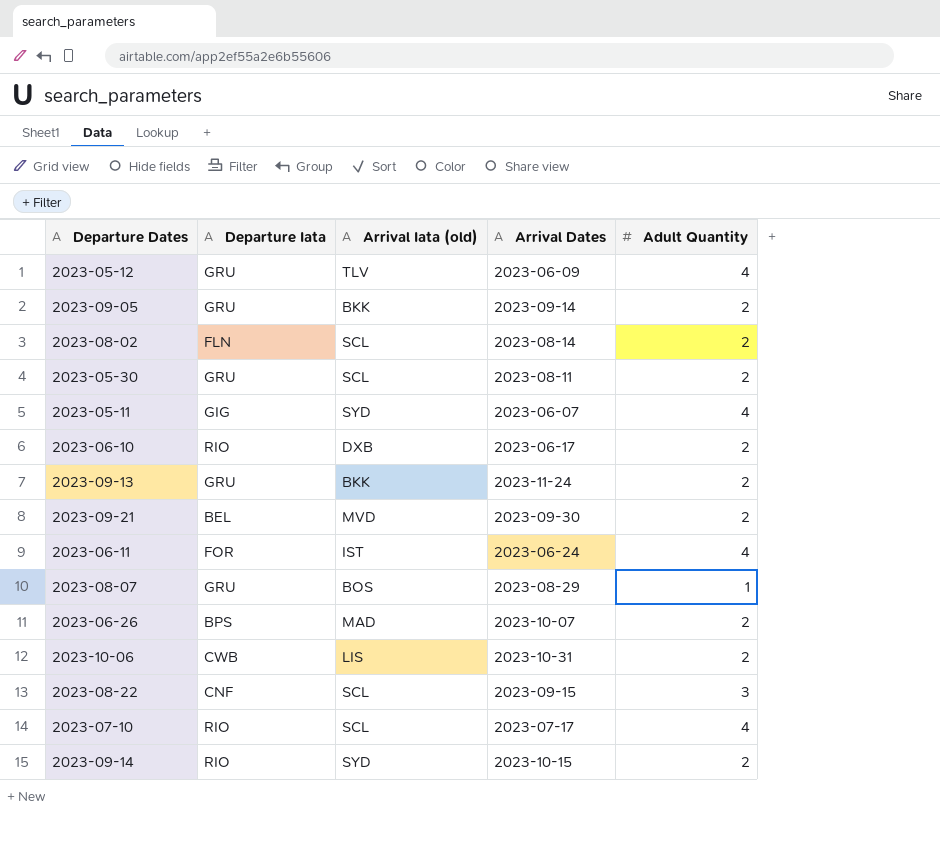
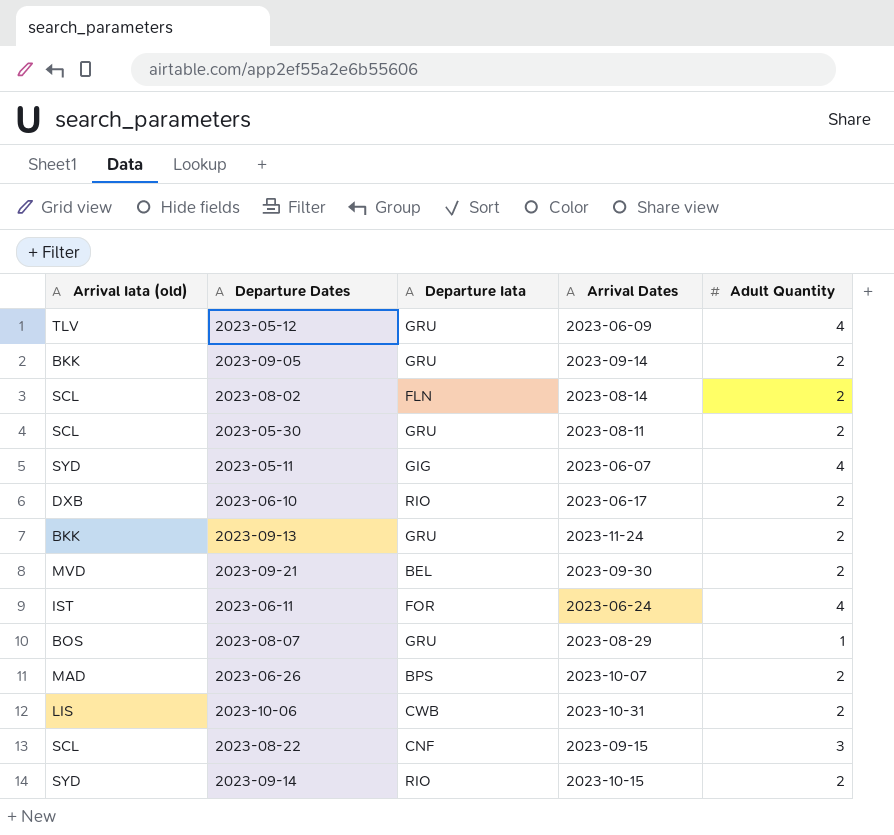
column Arrival Iata (old) | position: 3 -> 1
row 2023-07-10: RIO | SCL | 2023-07-17 | 4 -> none

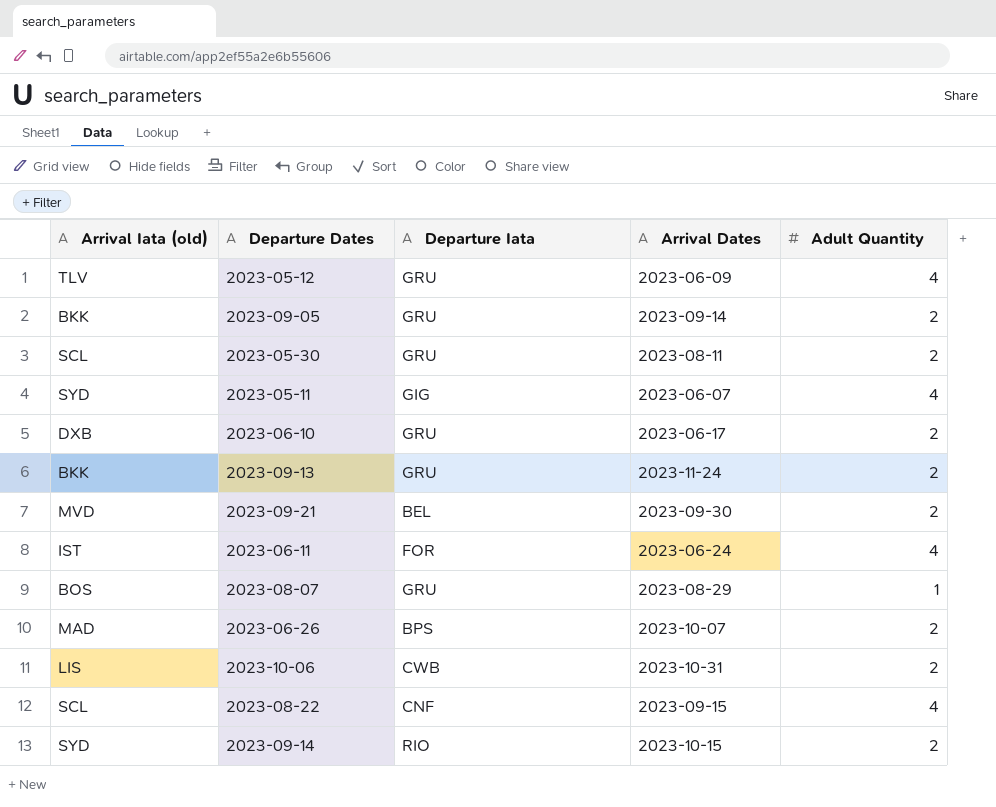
row 2023-08-02: SCL | FLN | 2023-08-14 | 2 -> none
2023-06-10 | Departure Iata: RIO -> GRU
2023-08-22 | Adult Quantity: 3 -> 4

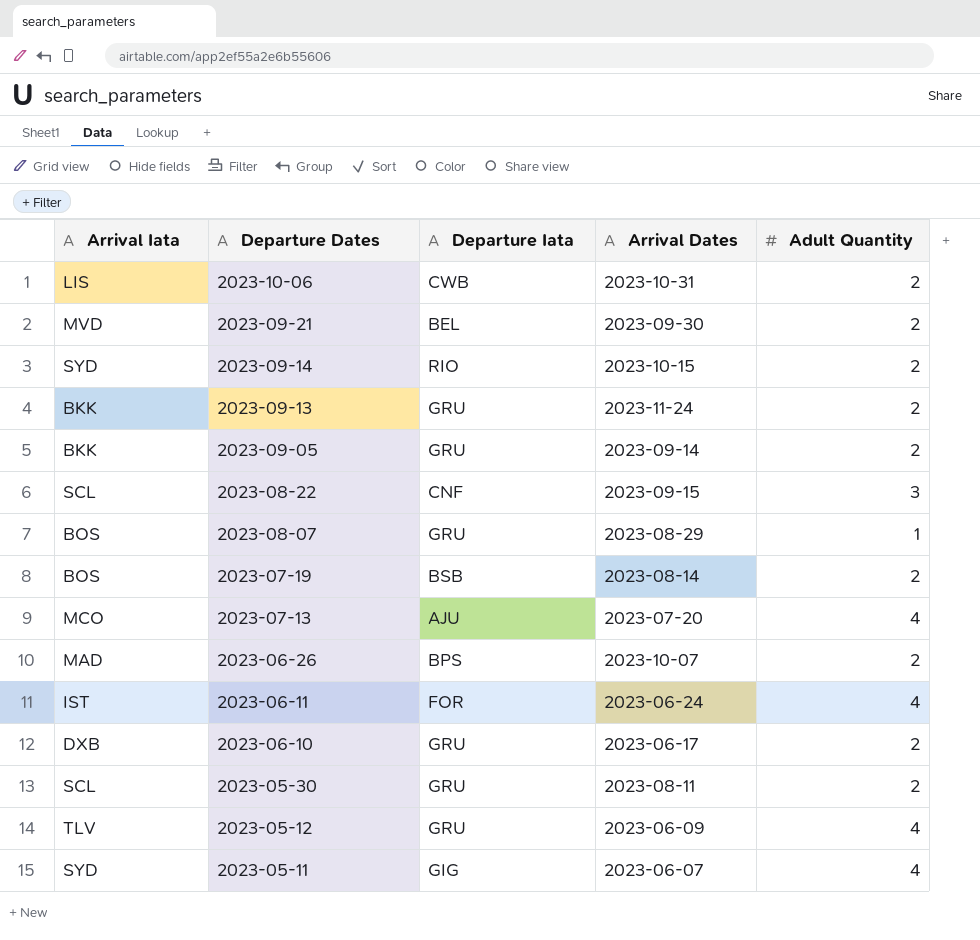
row order: none -> Departure Dates descending
column name: Arrival Iata (old) -> Arrival Iata
2023-08-22 | Adult Quantity: 4 -> 3
row 2023-07-19: none -> BOS | BSB | 2023-08-14 | 2
row 2023-07-13: none -> MCO | AJU | 2023-07-20 | 4

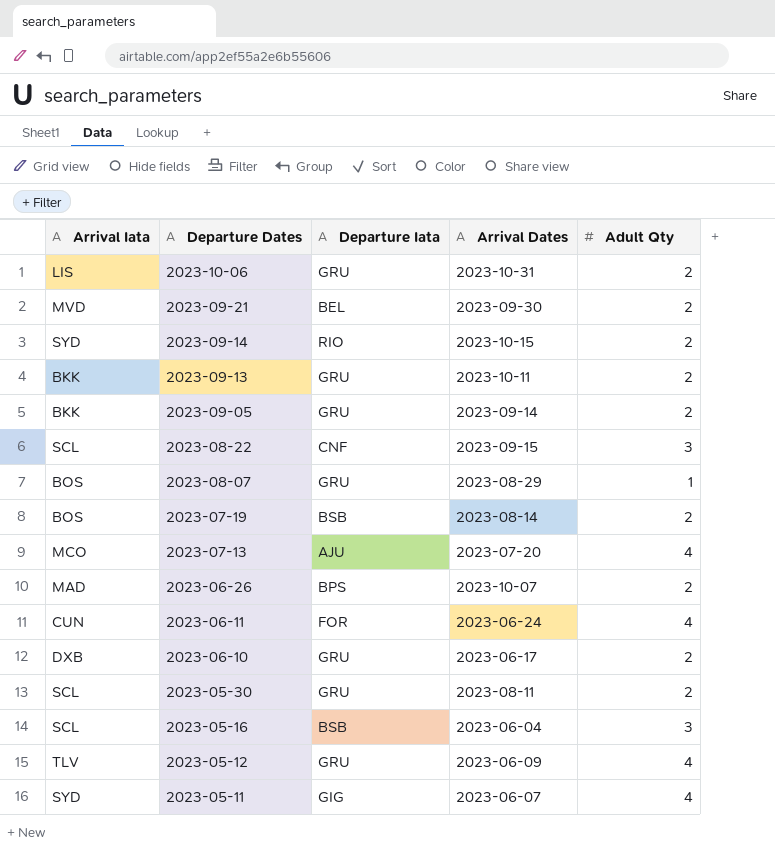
column name: Adult Quantity -> Adult Qty
2023-10-06 | Departure Iata: CWB -> GRU
2023-09-13 | Arrival Dates: 2023-11-24 -> 2023-10-11
2023-06-11 | Arrival Iata: IST -> CUN
row 2023-05-16: none -> SCL | BSB | 2023-06-04 | 3

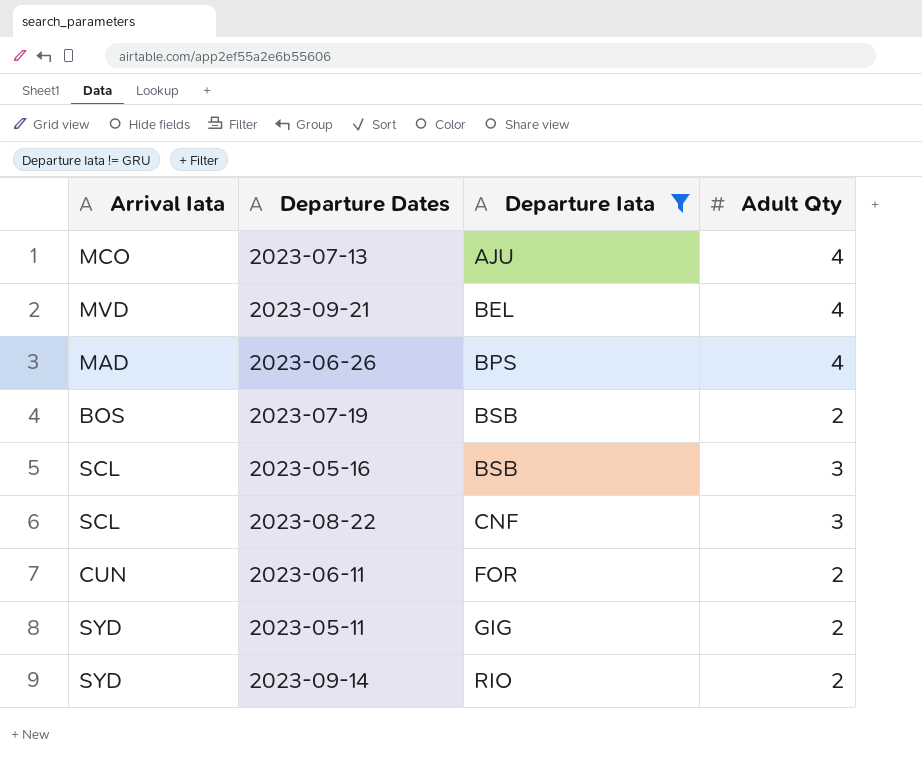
filter: none -> Departure Iata != GRU
row order: Departure Dates descending -> Departure Iata ascending
column Arrival Dates | position: 4 -> none
2023-09-21 | Adult Qty: 2 -> 4
2023-06-26 | Adult Qty: 2 -> 4
2023-06-11 | Adult Qty: 4 -> 2
2023-05-11 | Adult Qty: 4 -> 2

